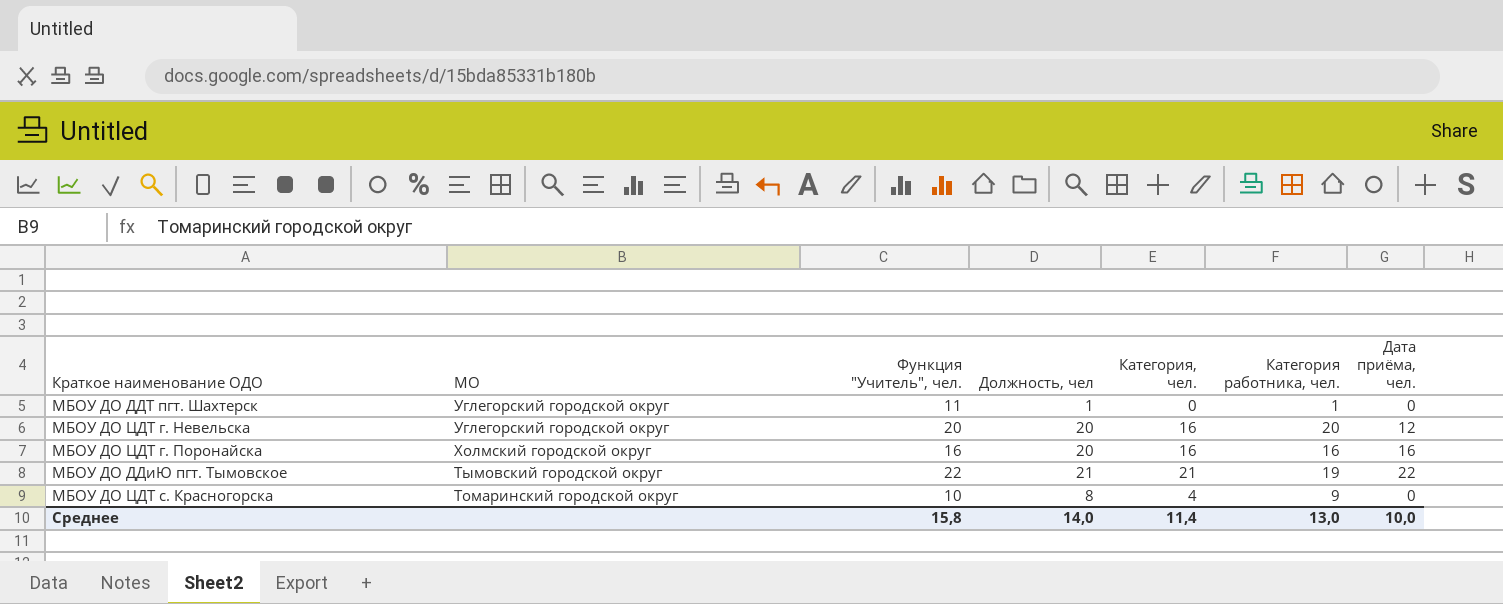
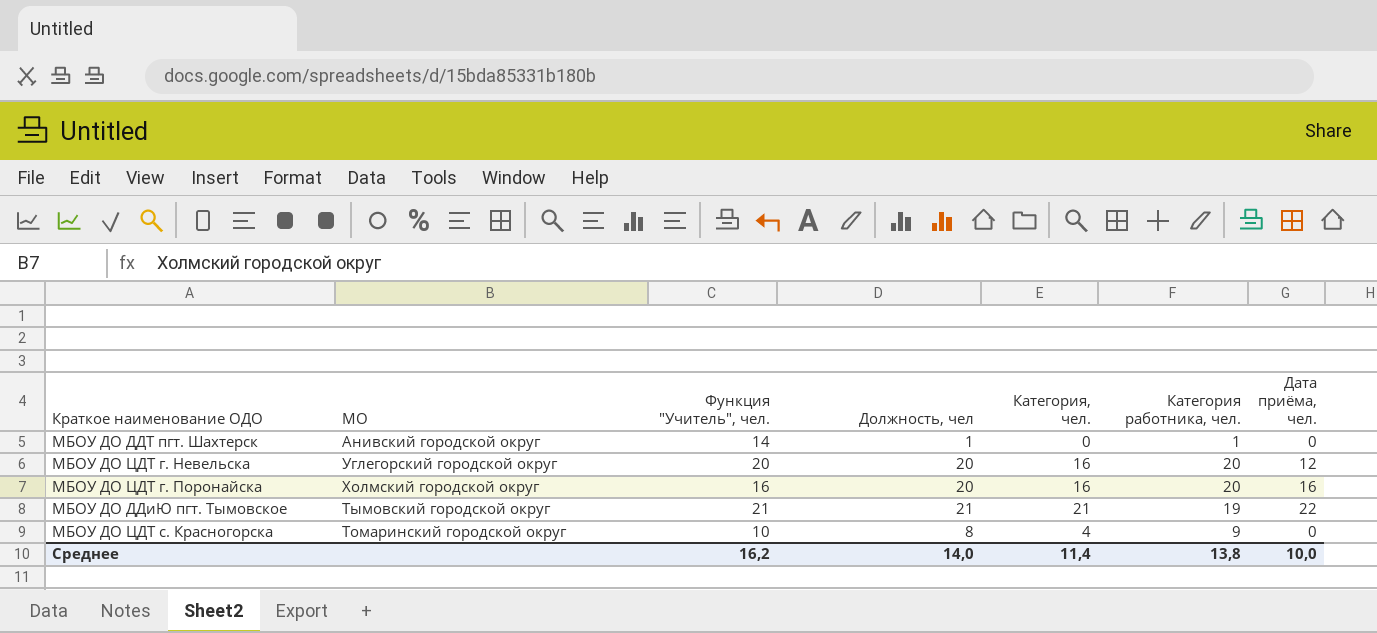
МБОУ ДО ДДТ пгт. Шахтерск | МО: Углегорский городской округ -> Анивский городской округ
МБОУ ДО ДДТ пгт. Шахтерск | Функция "Учитель", чел.: 11 -> 14
МБОУ ДО ЦДТ г. Поронайска | Категория работника, чел.: 16 -> 20
МБОУ ДО ДДиЮ пгт. Тымовское | Функция "Учитель", чел.: 22 -> 21
Среднее | Функция "Учитель", чел.: 15,8 -> 16,2
Среднее | Категория работника, чел.: 13,0 -> 13,8

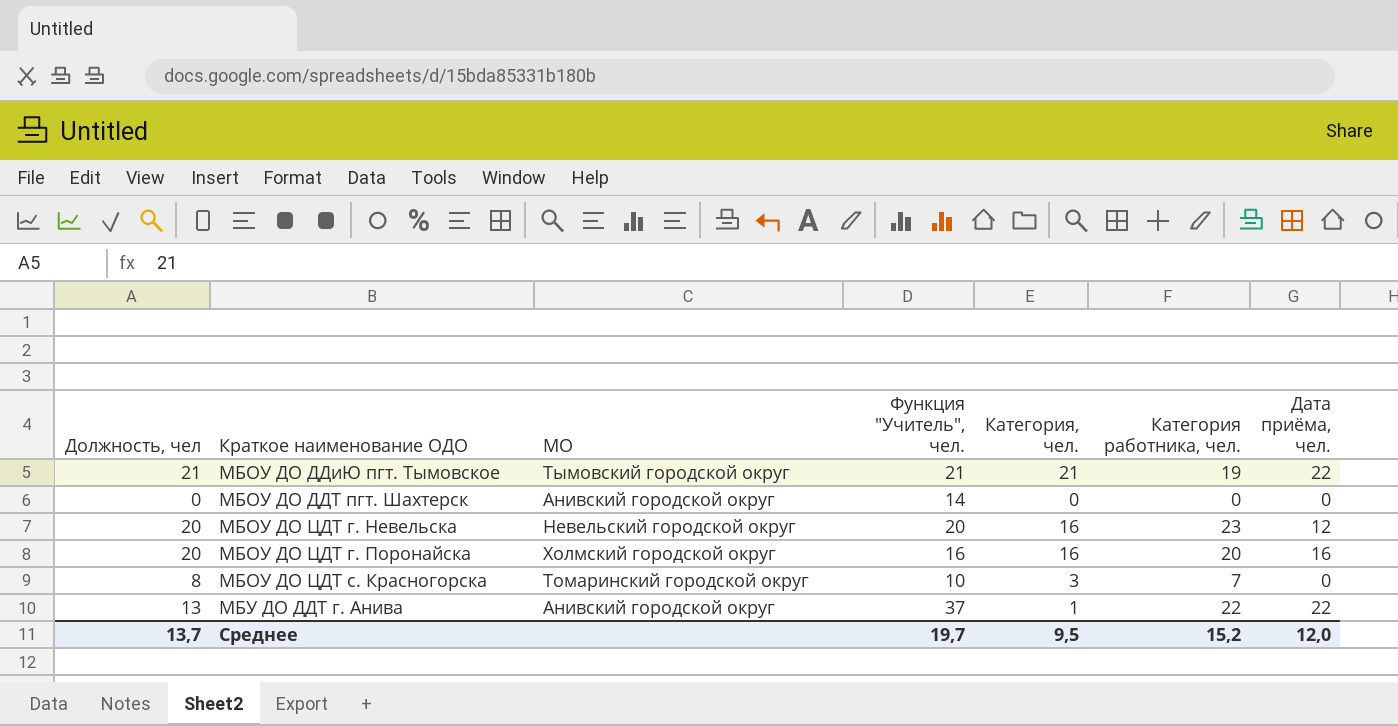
row order: none -> Краткое наименование ОДО ascending
column Должность, чел | position: 4 -> 1
МБОУ ДО ДДТ пгт. Шахтерск | Должность, чел: 1 -> 0
МБОУ ДО ДДТ пгт. Шахтерск | Категория работника, чел.: 1 -> 0
МБОУ ДО ЦДТ г. Невельска | МО: Углегорский городской округ -> Невельский городской округ
МБОУ ДО ЦДТ г. Невельска | Категория работника, чел.: 20 -> 23
МБОУ ДО ЦДТ с. Красногорска | Категория, чел.: 4 -> 3
МБОУ ДО ЦДТ с. Красногорска | Категория работника, чел.: 9 -> 7
row МБУ ДО ДДТ г. Анива: none -> 13 | Анивский городской округ | 37 | 1 | 22 | 22
Среднее | Должность, чел: 14,0 -> 13,7
Среднее | Функция "Учитель", чел.: 16,2 -> 19,7
Среднее | Категория, чел.: 11,4 -> 9,5
Среднее | Категория работника, чел.: 13,8 -> 15,2
Среднее | Дата приёма, чел.: 10,0 -> 12,0

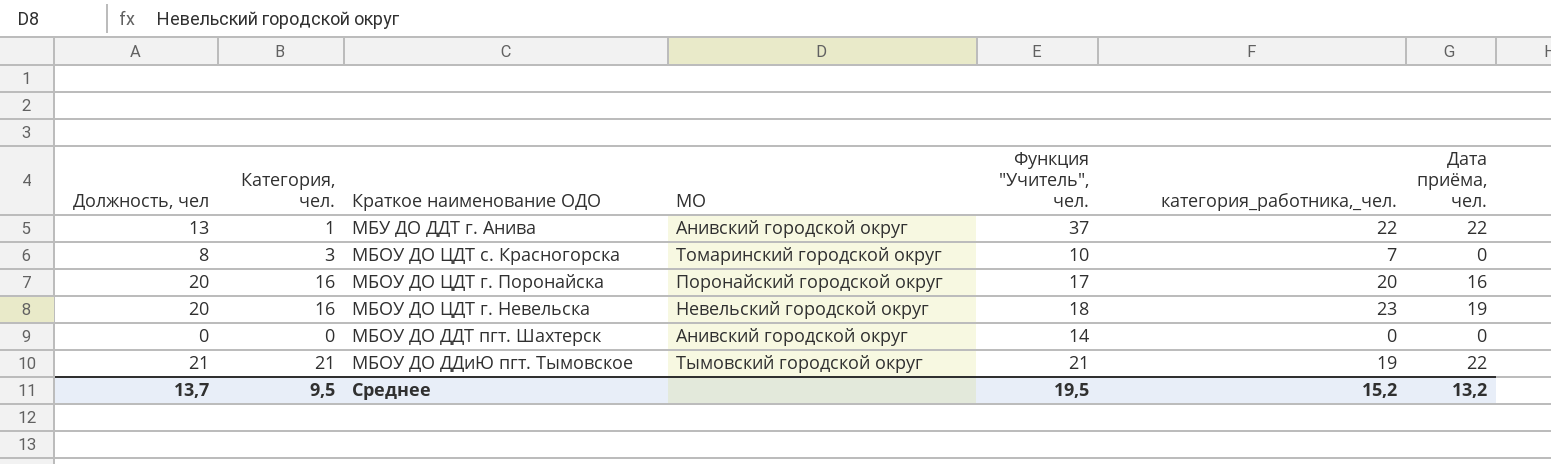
row order: Краткое наименование ОДО ascending -> Краткое наименование ОДО descending
column Категория, чел. | position: 5 -> 2
column name: Категория работника, чел. -> категория_работника,_чел.
МБОУ ДО ЦДТ г. Поронайска | МО: Холмский городской округ -> Поронайский городской округ
МБОУ ДО ЦДТ г. Поронайска | Функция "Учитель", чел.: 16 -> 17
МБОУ ДО ЦДТ г. Невельска | Функция "Учитель", чел.: 20 -> 18
МБОУ ДО ЦДТ г. Невельска | Дата приёма, чел.: 12 -> 19
Среднее | Функция "Учитель", чел.: 19,7 -> 19,5
Среднее | Дата приёма, чел.: 12,0 -> 13,2

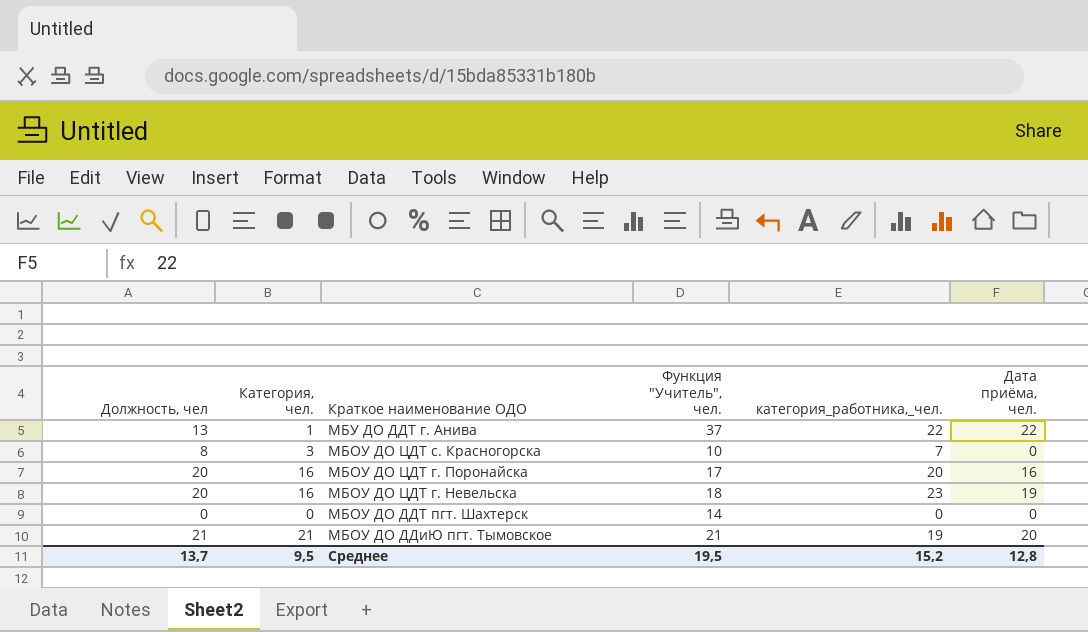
column МО | position: 4 -> none
МБОУ ДО ДДиЮ пгт. Тымовское | Дата приёма, чел.: 22 -> 20
Среднее | Дата приёма, чел.: 13,2 -> 12,8

